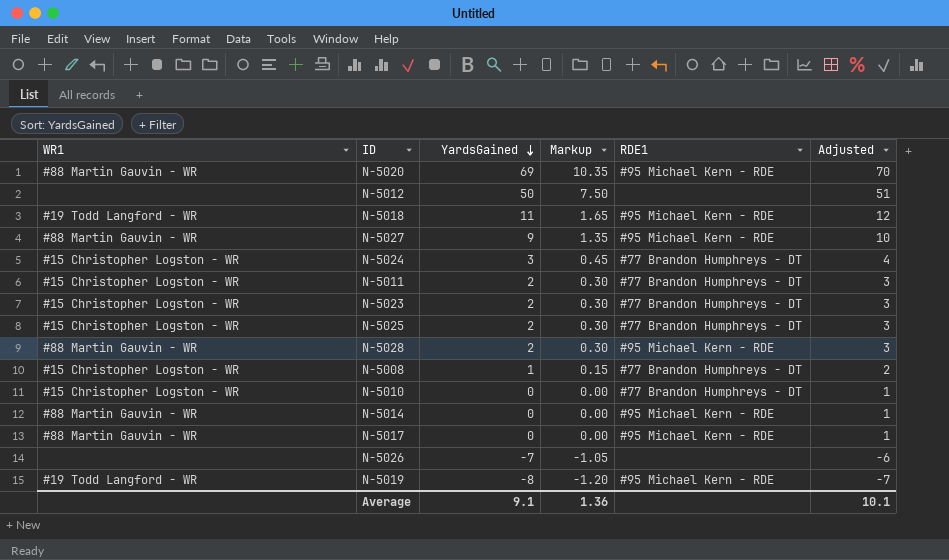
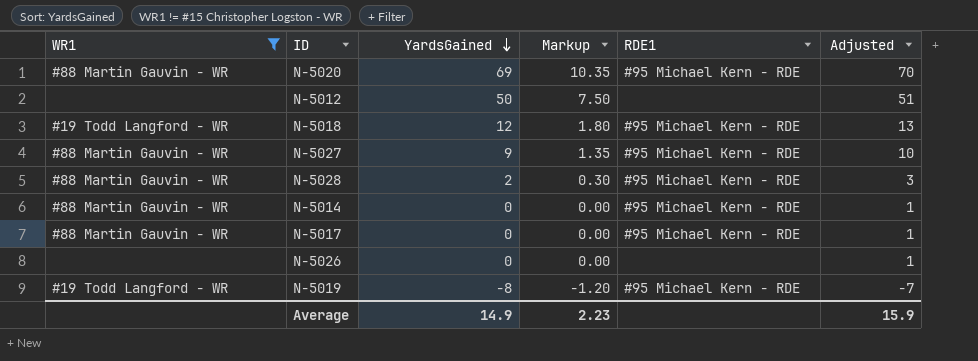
filter: none -> WR1 != #15 Christopher Logston - WR
N-5018 | YardsGained: 11 -> 12
N-5018 | Markup: 1.65 -> 1.80
N-5018 | Adjusted: 12 -> 13
N-5026 | YardsGained: -7 -> 0
N-5026 | Markup: -1.05 -> 0.00
N-5026 | Adjusted: -6 -> 1
Average | YardsGained: 9.1 -> 14.9
Average | Markup: 1.36 -> 2.23
Average | Adjusted: 10.1 -> 15.9

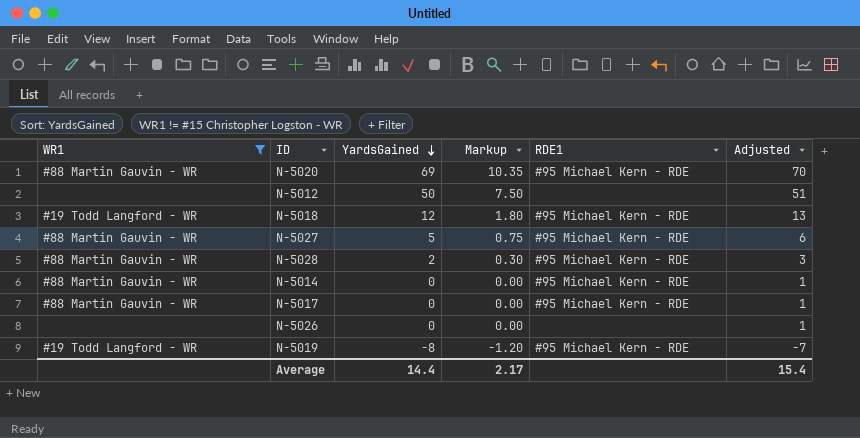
N-5027 | YardsGained: 9 -> 5
N-5027 | Markup: 1.35 -> 0.75
N-5027 | Adjusted: 10 -> 6
Average | YardsGained: 14.9 -> 14.4
Average | Markup: 2.23 -> 2.17
Average | Adjusted: 15.9 -> 15.4

